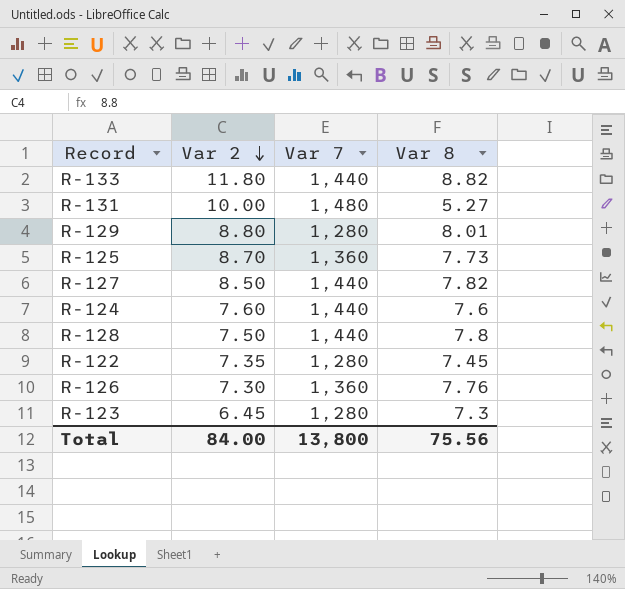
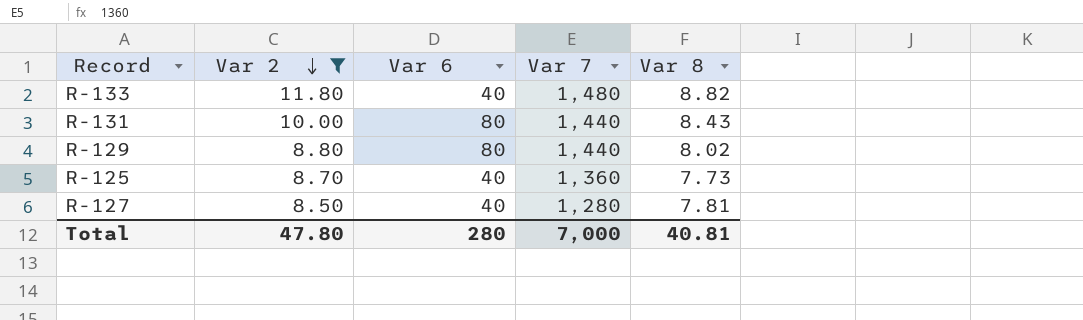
filter: none -> Var 2 >= 8.50
column Var 6 | position: none -> 3
R-133 | Var 7: 1,440 -> 1,480
R-131 | Var 7: 1,480 -> 1,440
R-131 | Var 8: 5.27 -> 8.43
R-129 | Var 7: 1,280 -> 1,440
R-129 | Var 8: 8.01 -> 8.02
R-127 | Var 7: 1,440 -> 1,280
R-127 | Var 8: 7.82 -> 7.81
Total | Var 2: 84.00 -> 47.80
Total | Var 7: 13,800 -> 7,000
Total | Var 8: 75.56 -> 40.81

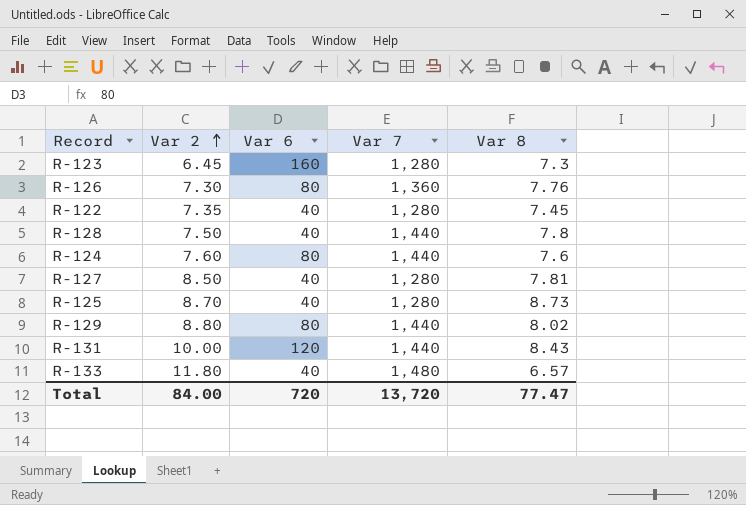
filter: Var 2 >= 8.50 -> none
row order: Var 2 descending -> Var 2 ascending
R-125 | Var 7: 1,360 -> 1,280
R-125 | Var 8: 7.73 -> 8.73
R-131 | Var 6: 80 -> 120
R-133 | Var 8: 8.82 -> 6.57
Total | Var 2: 47.80 -> 84.00
Total | Var 6: 280 -> 720
Total | Var 7: 7,000 -> 13,720
Total | Var 8: 40.81 -> 77.47

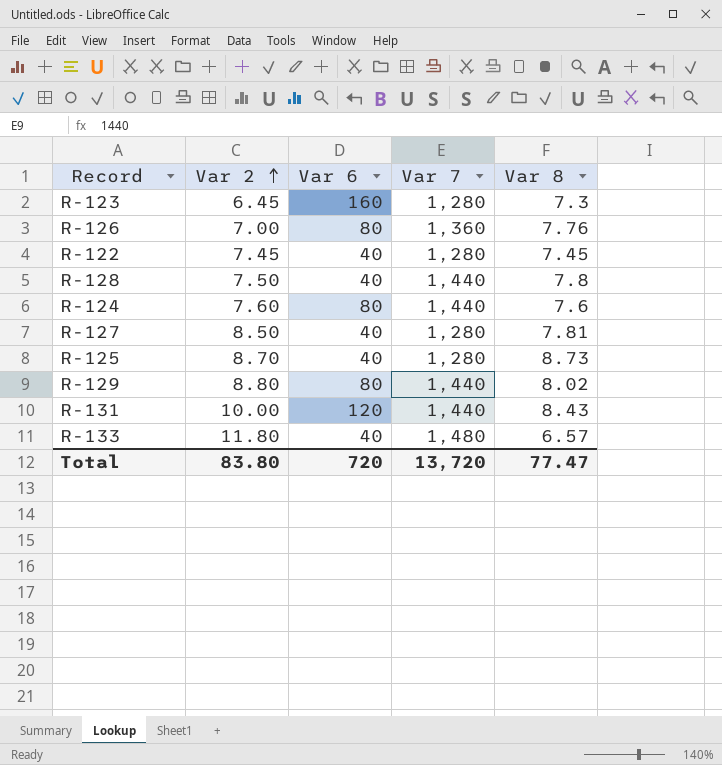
R-126 | Var 2: 7.30 -> 7.00
R-122 | Var 2: 7.35 -> 7.45
Total | Var 2: 84.00 -> 83.80

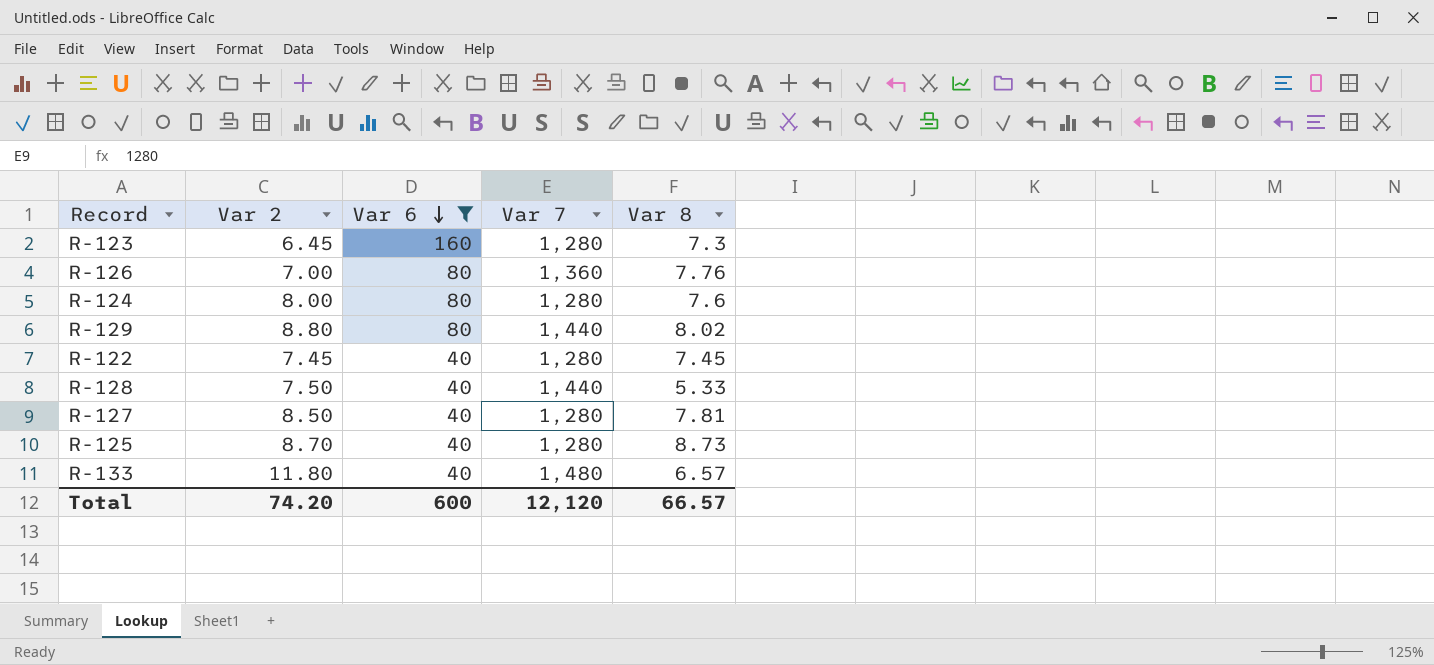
filter: none -> Var 6 != 120
row order: Var 2 ascending -> Var 6 descending
R-124 | Var 2: 7.60 -> 8.00
R-124 | Var 7: 1,440 -> 1,280
R-128 | Var 8: 7.8 -> 5.33
Total | Var 2: 83.80 -> 74.20
Total | Var 6: 720 -> 600
Total | Var 7: 13,720 -> 12,120
Total | Var 8: 77.47 -> 66.57

